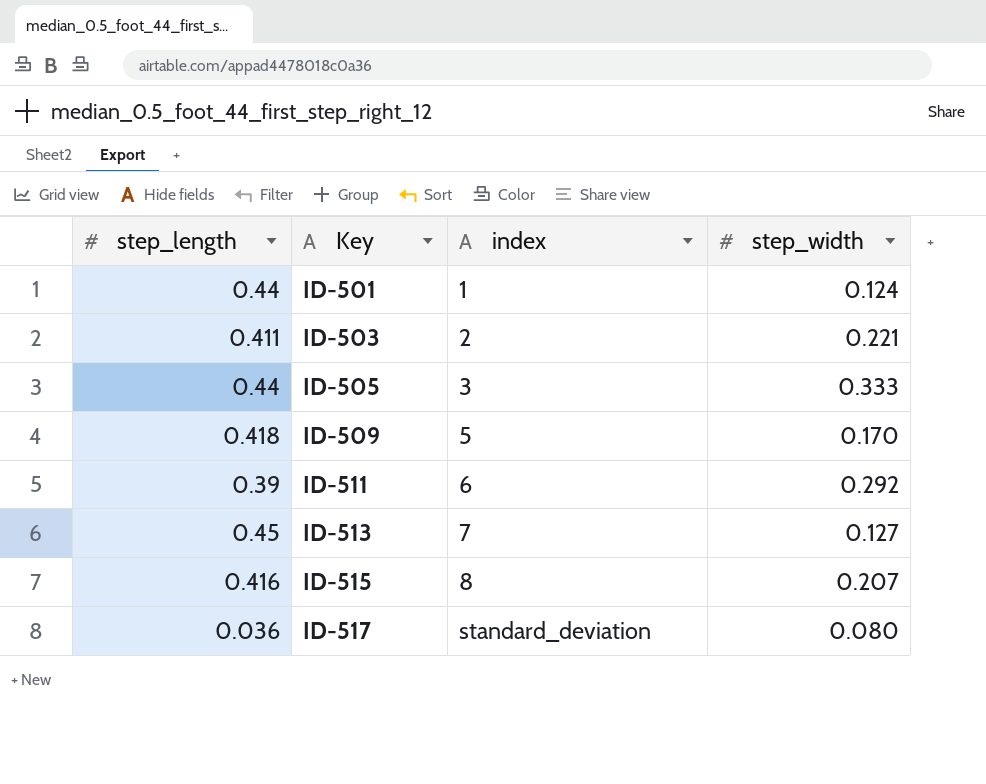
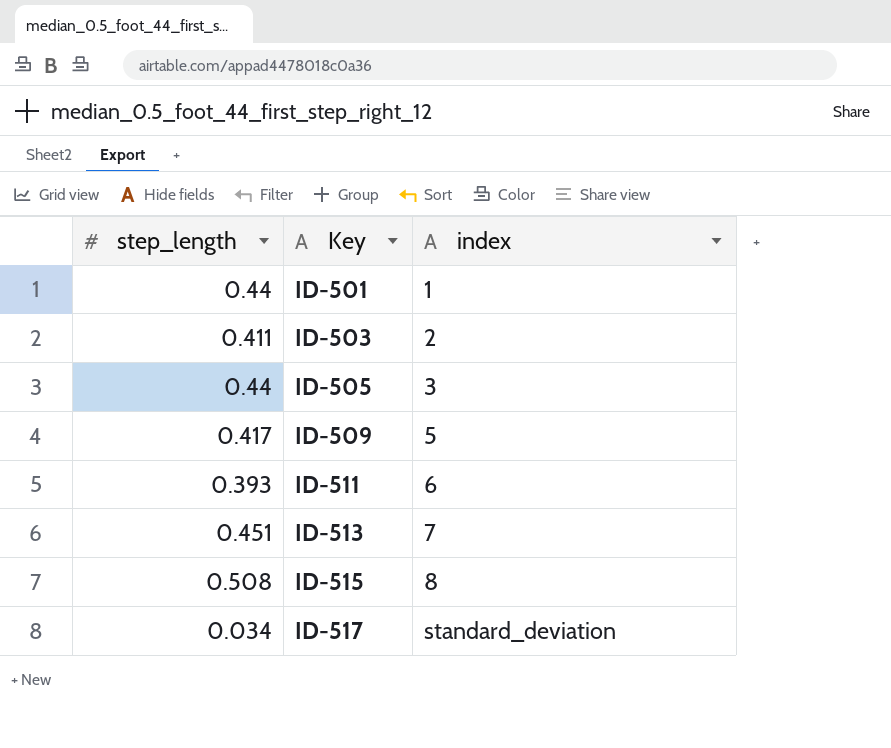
column step_width | position: 4 -> none
ID-509 | step_length: 0.418 -> 0.417
ID-511 | step_length: 0.39 -> 0.393
ID-513 | step_length: 0.45 -> 0.451
ID-515 | step_length: 0.416 -> 0.508
ID-517 | step_length: 0.036 -> 0.034

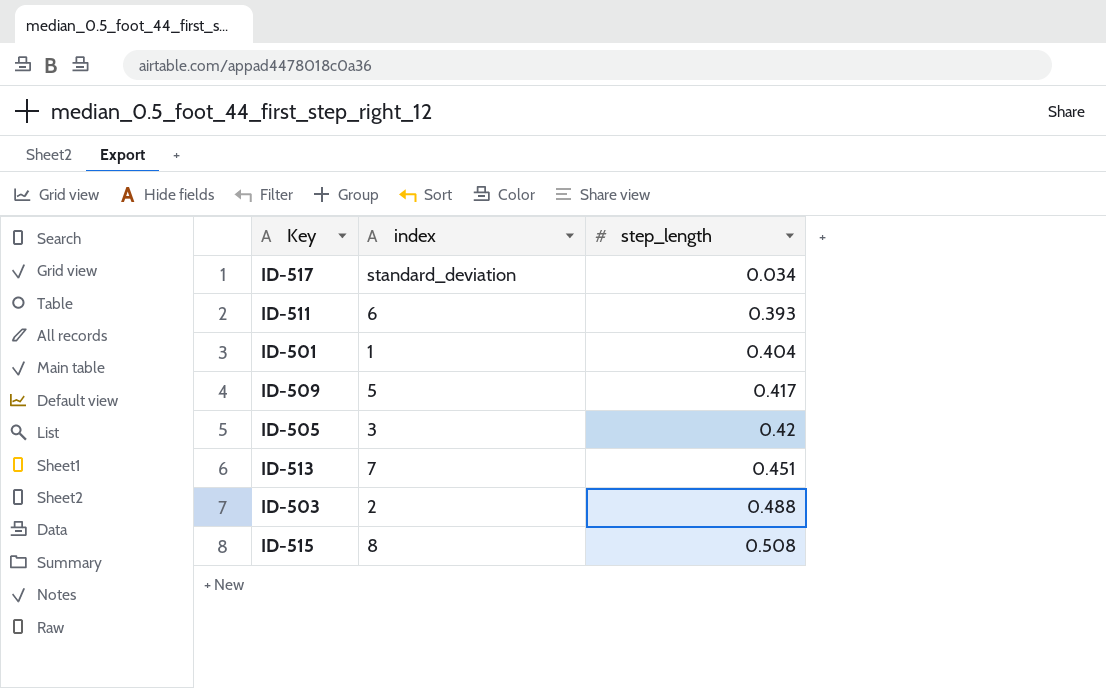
row order: Key ascending -> step_length ascending
column step_length | position: 1 -> 3
ID-501 | step_length: 0.44 -> 0.404
ID-505 | step_length: 0.44 -> 0.42
ID-503 | step_length: 0.411 -> 0.488

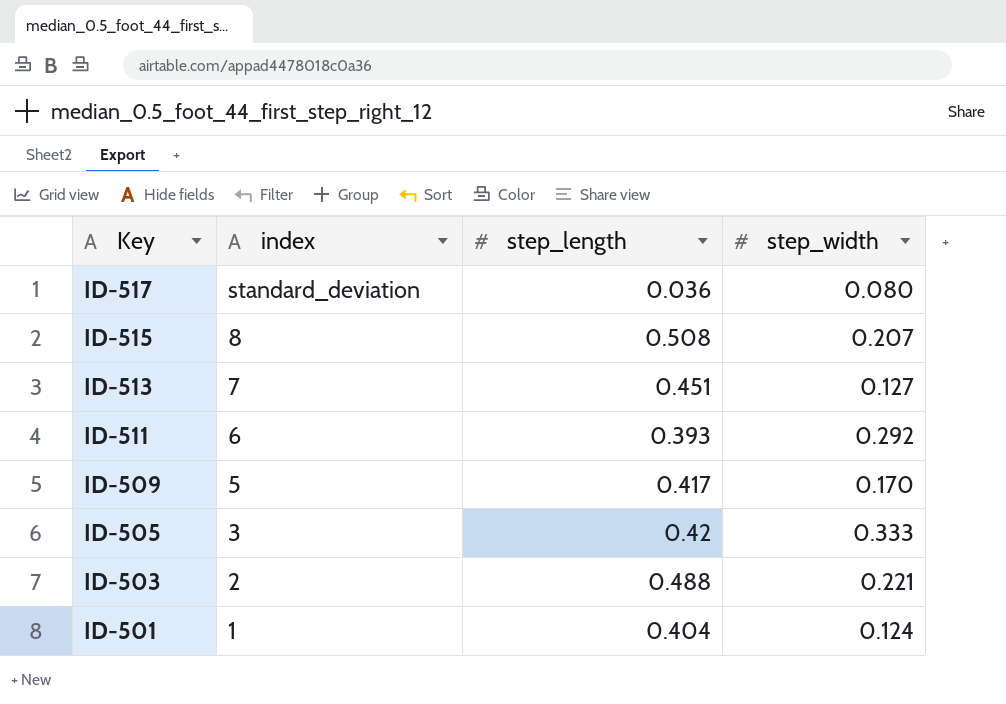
row order: step_length ascending -> Key descending
column step_width | position: none -> 4
ID-517 | step_length: 0.034 -> 0.036

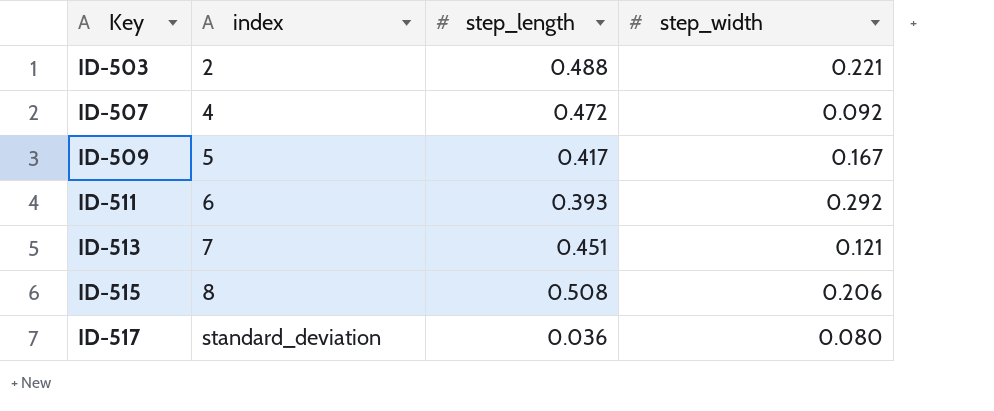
row order: Key descending -> Key ascending
row ID-505: 3 | 0.42 | 0.333 -> none
row ID-501: 1 | 0.404 | 0.124 -> none
row ID-507: none -> 4 | 0.472 | 0.092
ID-509 | step_width: 0.170 -> 0.167
ID-513 | step_width: 0.127 -> 0.121
ID-515 | step_width: 0.207 -> 0.206

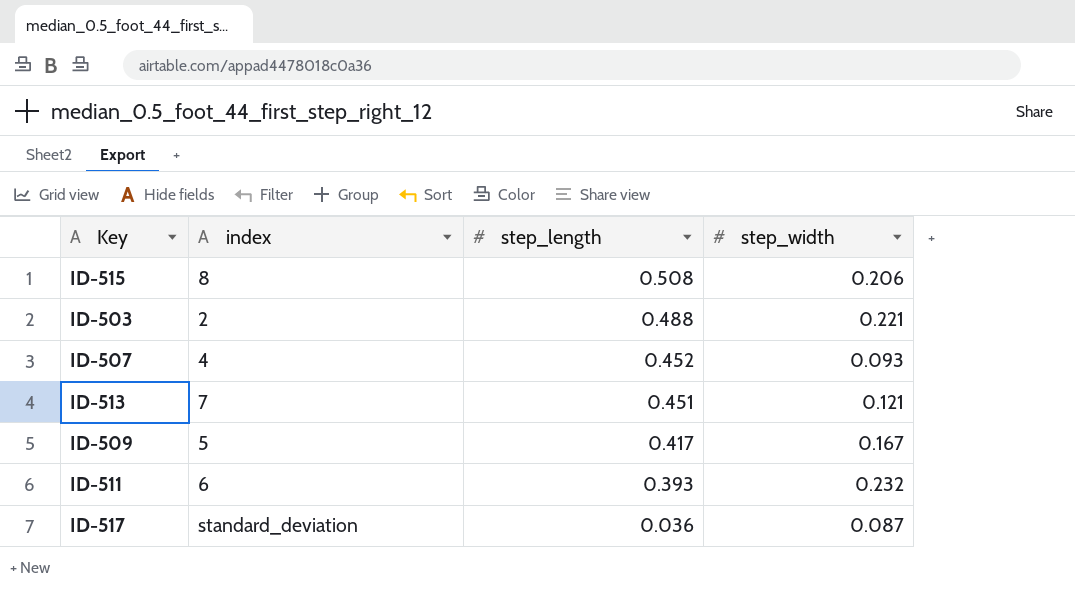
row order: Key ascending -> step_length descending
ID-507 | step_length: 0.472 -> 0.452
ID-507 | step_width: 0.092 -> 0.093
ID-511 | step_width: 0.292 -> 0.232
ID-517 | step_width: 0.080 -> 0.087

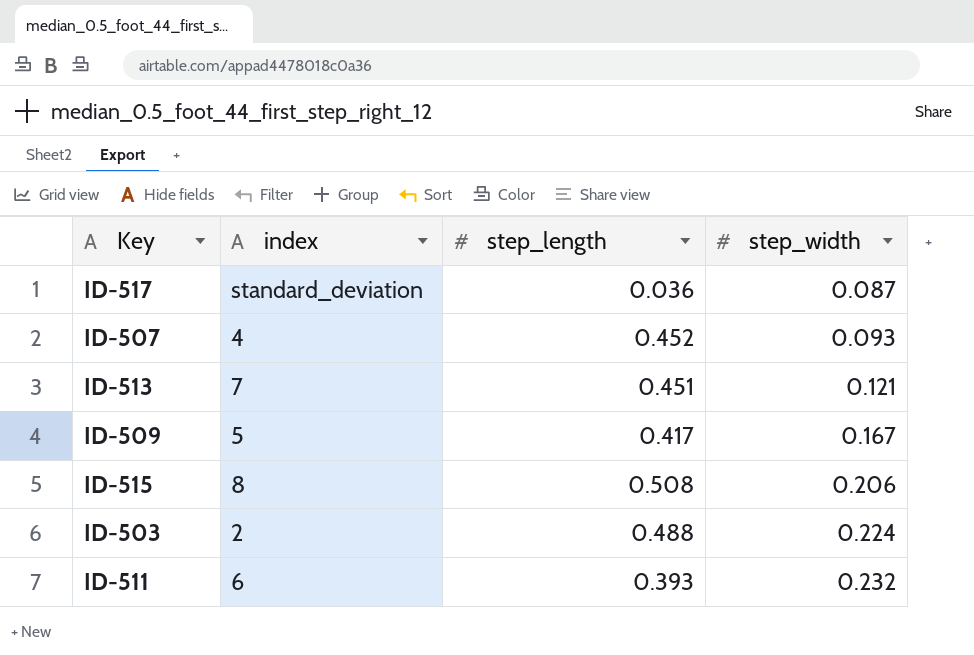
row order: step_length descending -> step_width ascending
ID-503 | step_width: 0.221 -> 0.224

